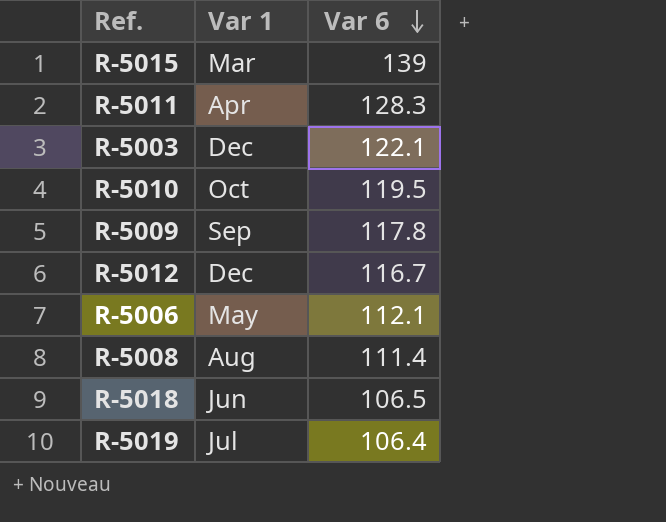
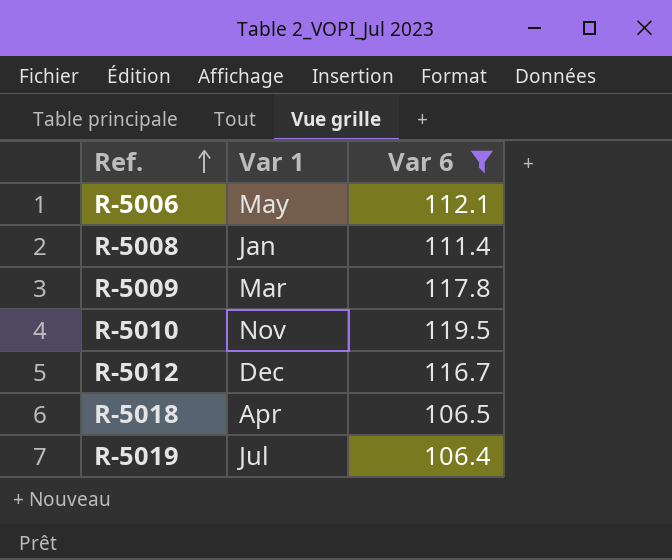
filter: none -> Var 6 <= 119.5
row order: Var 6 descending -> Ref. ascending
R-5008 | Var 1: Aug -> Jan
R-5009 | Var 1: Sep -> Mar
R-5010 | Var 1: Oct -> Nov
R-5018 | Var 1: Jun -> Apr

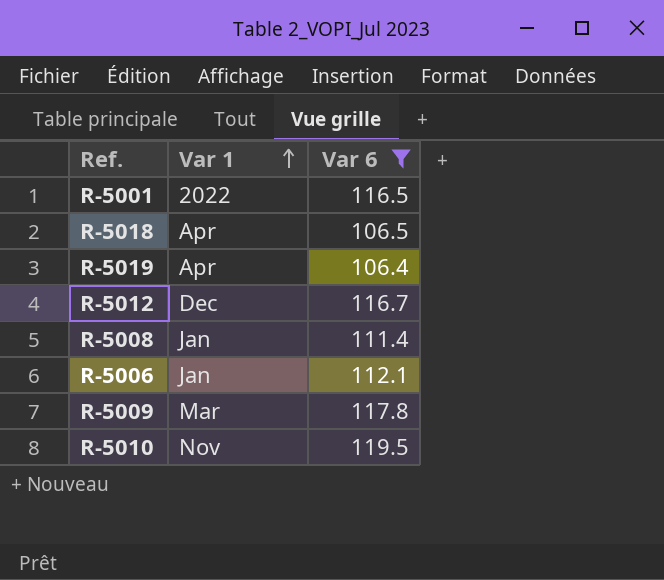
row order: Ref. ascending -> Var 1 ascending
row R-5001: none -> 2022 | 116.5
R-5019 | Var 1: Jul -> Apr
R-5006 | Var 1: May -> Jan

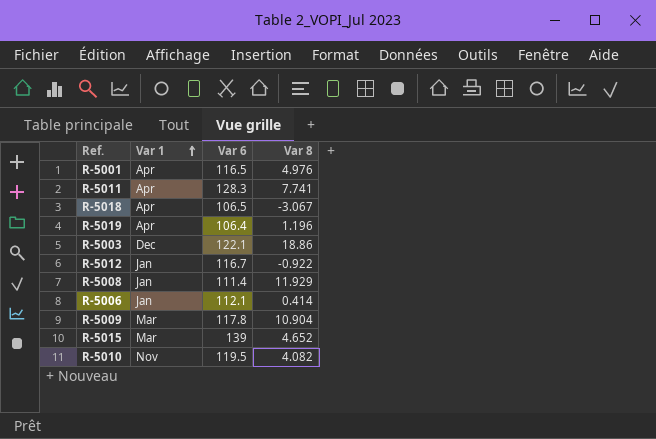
filter: Var 6 <= 119.5 -> none
column Var 8 | position: none -> 4
R-5001 | Var 1: 2022 -> Apr
R-5012 | Var 1: Dec -> Jan

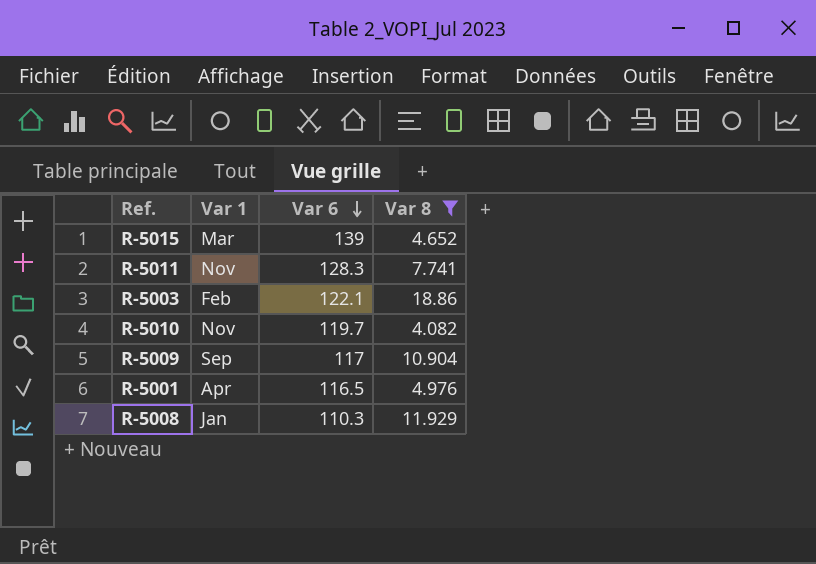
filter: none -> Var 8 >= 4.082
row order: Var 1 ascending -> Var 6 descending
R-5011 | Var 1: Apr -> Nov
R-5003 | Var 1: Dec -> Feb
R-5010 | Var 6: 119.5 -> 119.7
R-5009 | Var 1: Mar -> Sep
R-5009 | Var 6: 117.8 -> 117
R-5008 | Var 6: 111.4 -> 110.3

